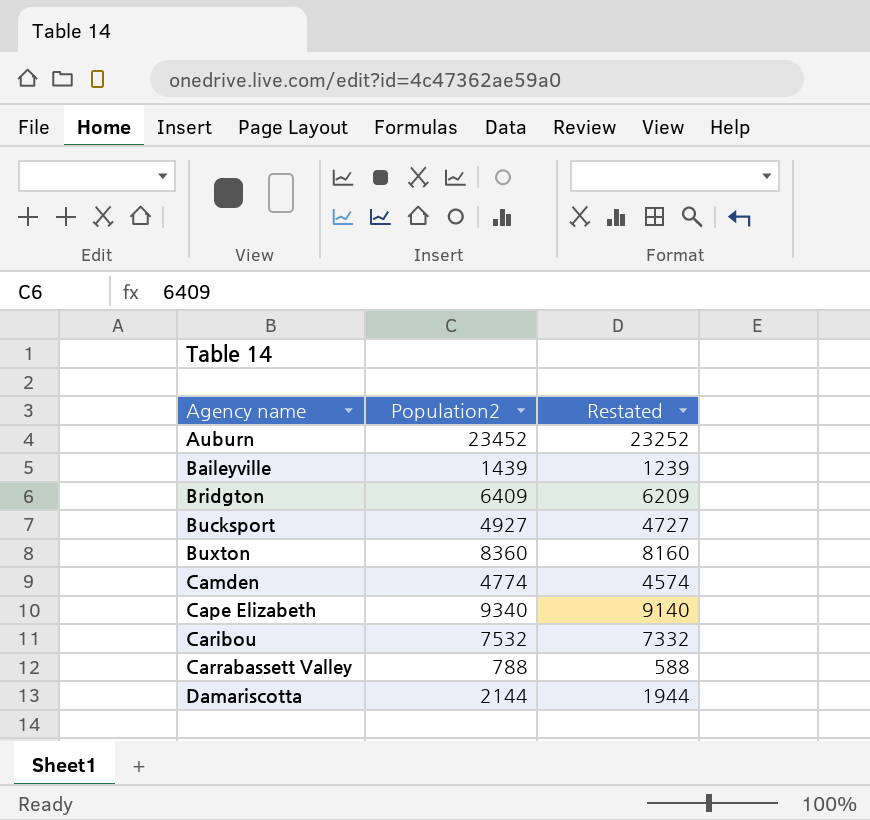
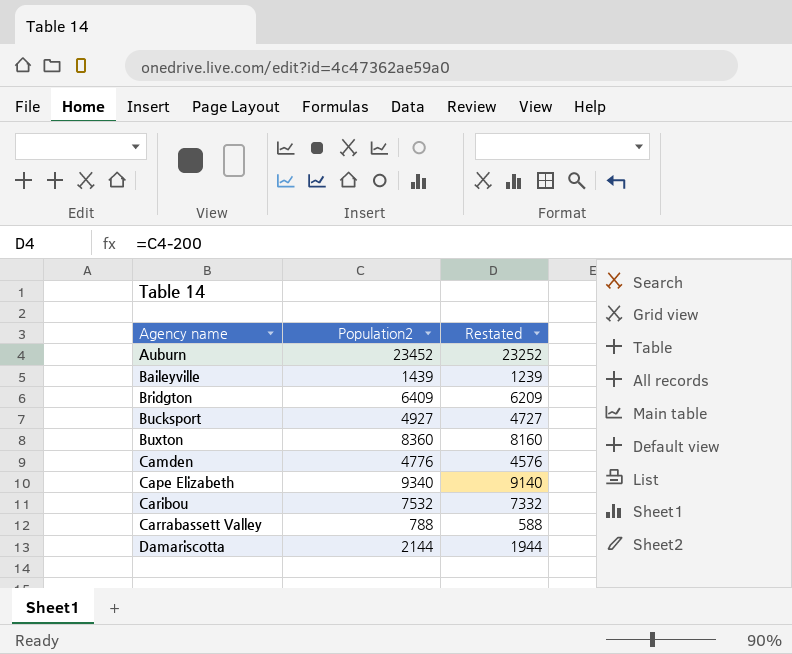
Camden | Population2: 4774 -> 4776
Camden | Restated: 4574 -> 4576

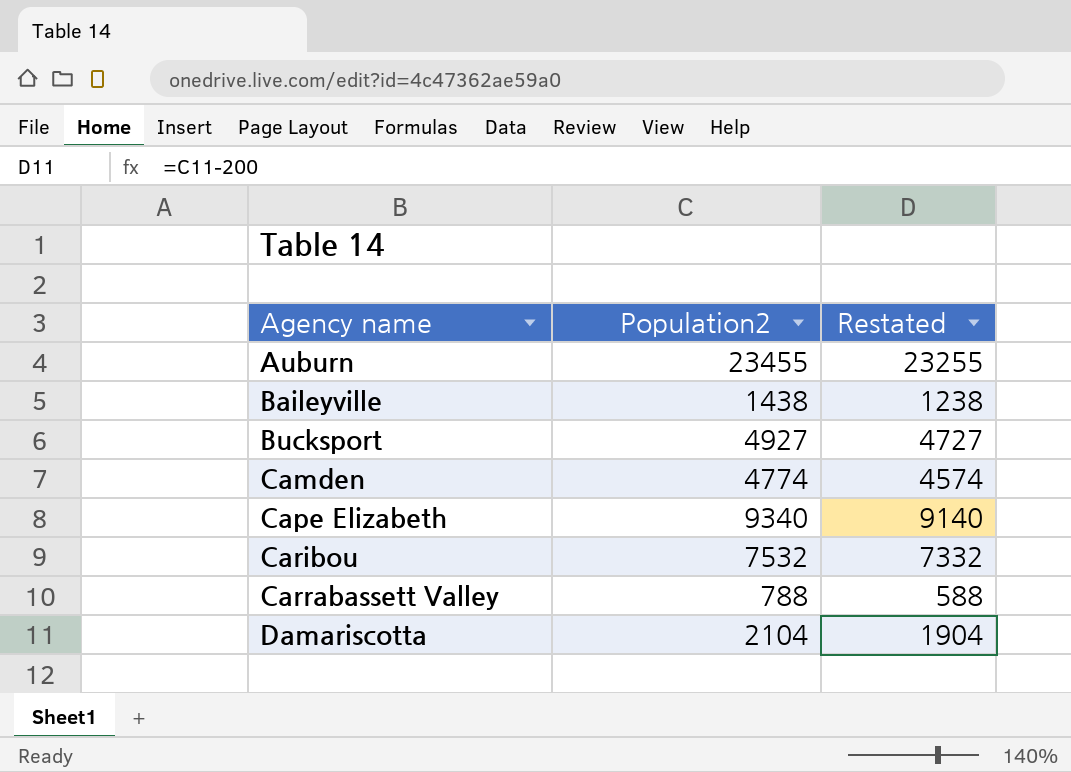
row Bridgton: 6409 | 6209 -> none
row Buxton: 8360 | 8160 -> none
Auburn | Population2: 23452 -> 23455
Auburn | Restated: 23252 -> 23255
Baileyville | Population2: 1439 -> 1438
Baileyville | Restated: 1239 -> 1238
Camden | Population2: 4776 -> 4774
Camden | Restated: 4576 -> 4574
Damariscotta | Population2: 2144 -> 2104
Damariscotta | Restated: 1944 -> 1904

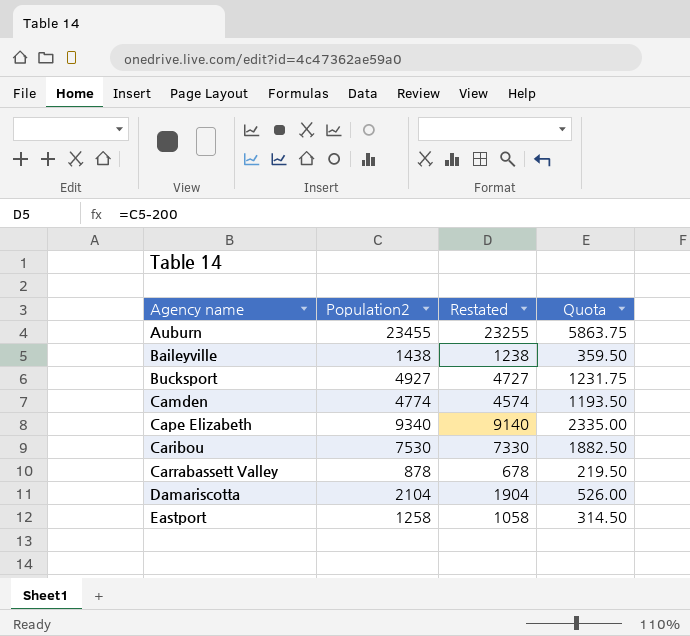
column Quota | formula: none -> [Population2] * 0.25
Caribou | Population2: 7532 -> 7530
Caribou | Restated: 7332 -> 7330
Carrabassett Valley | Population2: 788 -> 878
Carrabassett Valley | Restated: 588 -> 678
row Eastport: none -> 1258 | 1058 | 314.50

